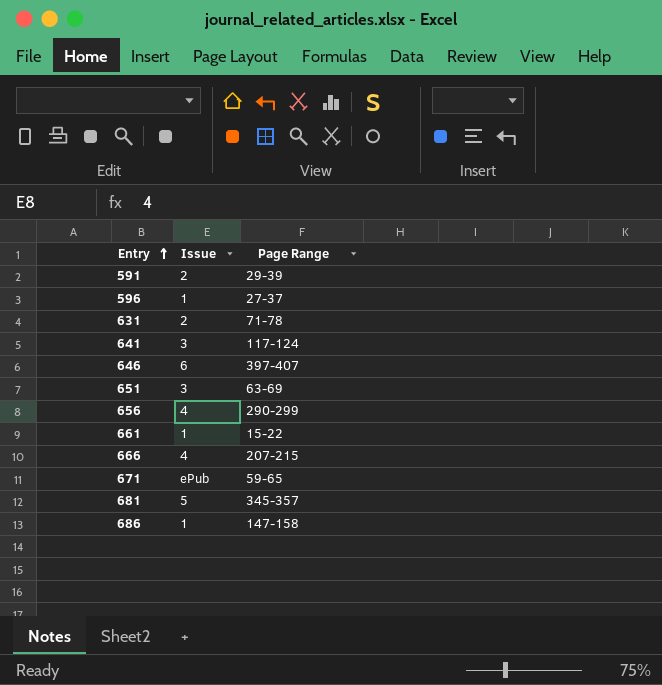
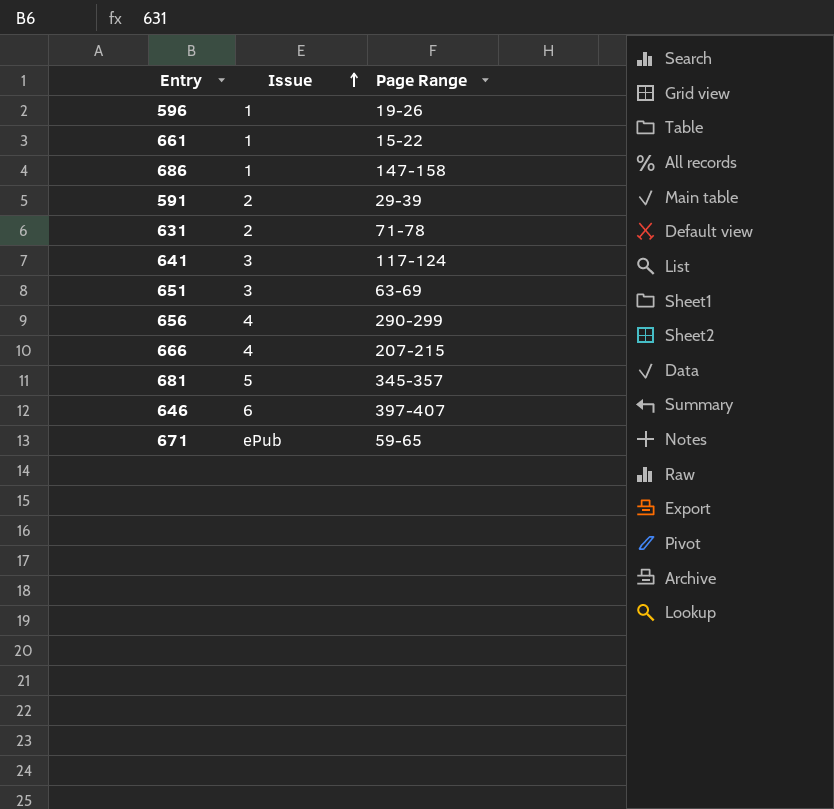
row order: Entry ascending -> Issue ascending
596 | Page Range: 27-37 -> 19-26

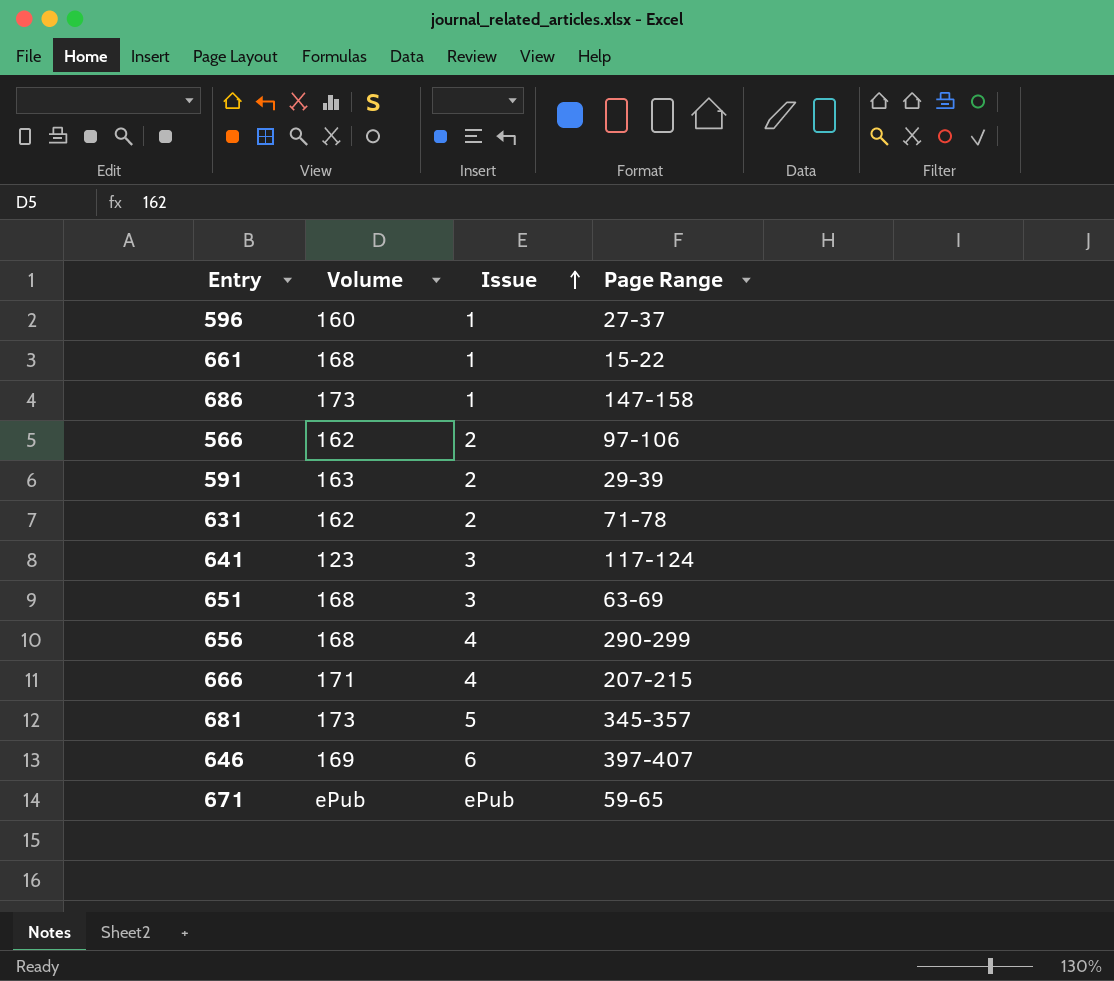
column Volume | position: none -> 2
596 | Page Range: 19-26 -> 27-37
row 566: none -> 162 | 2 | 97-106

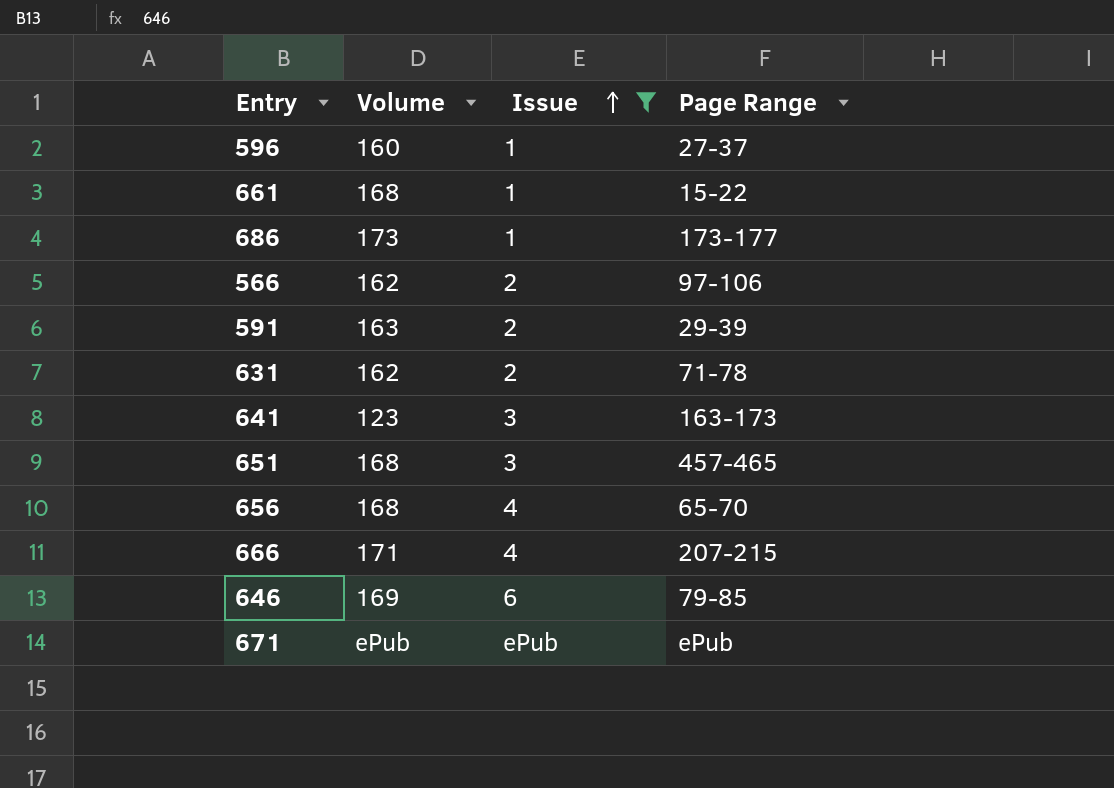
filter: none -> Issue != 5
686 | Page Range: 147-158 -> 173-177
641 | Page Range: 117-124 -> 163-173
651 | Page Range: 63-69 -> 457-465
656 | Page Range: 290-299 -> 65-70
646 | Page Range: 397-407 -> 79-85
671 | Page Range: 59-65 -> ePub

